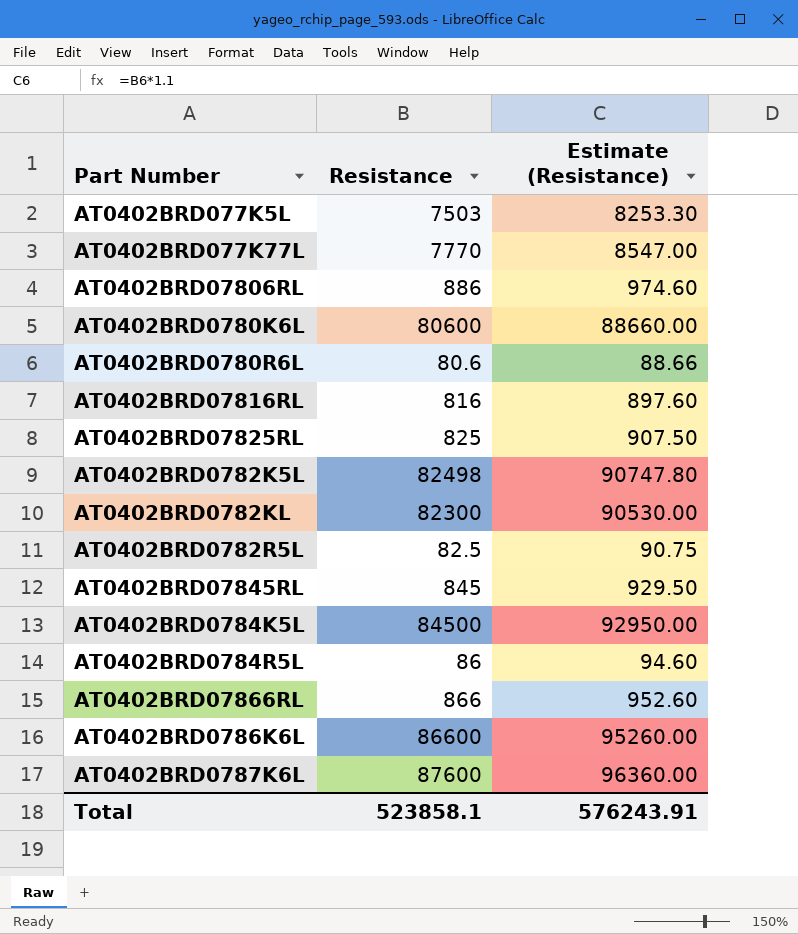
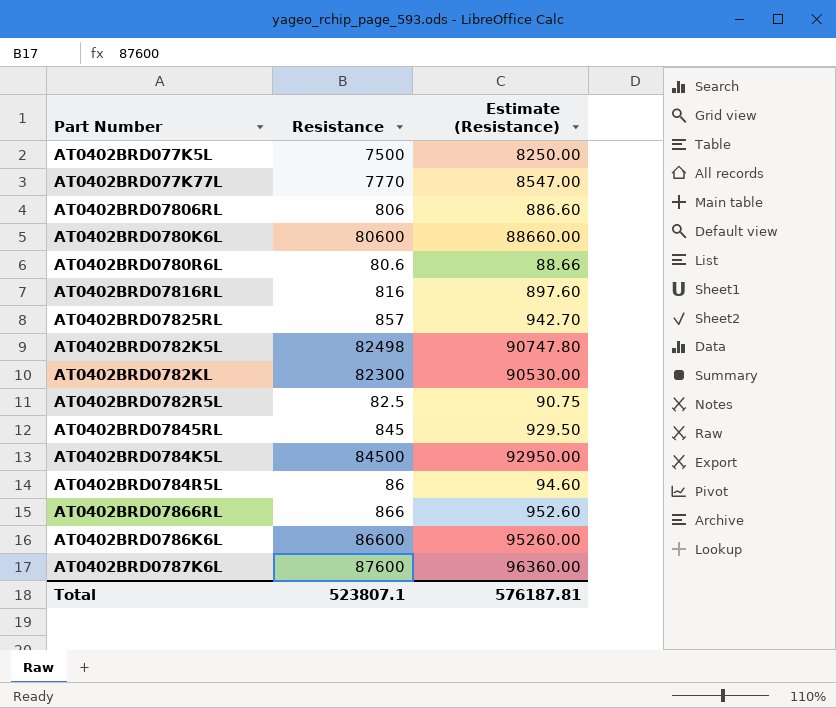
AT0402BRD077K5L | Resistance: 7503 -> 7500
AT0402BRD077K5L | Estimate (Resistance): 8253.30 -> 8250.00
AT0402BRD07806RL | Resistance: 886 -> 806
AT0402BRD07806RL | Estimate (Resistance): 974.60 -> 886.60
AT0402BRD07825RL | Resistance: 825 -> 857
AT0402BRD07825RL | Estimate (Resistance): 907.50 -> 942.70
Total | Resistance: 523858.1 -> 523807.1
Total | Estimate (Resistance): 576243.91 -> 576187.81

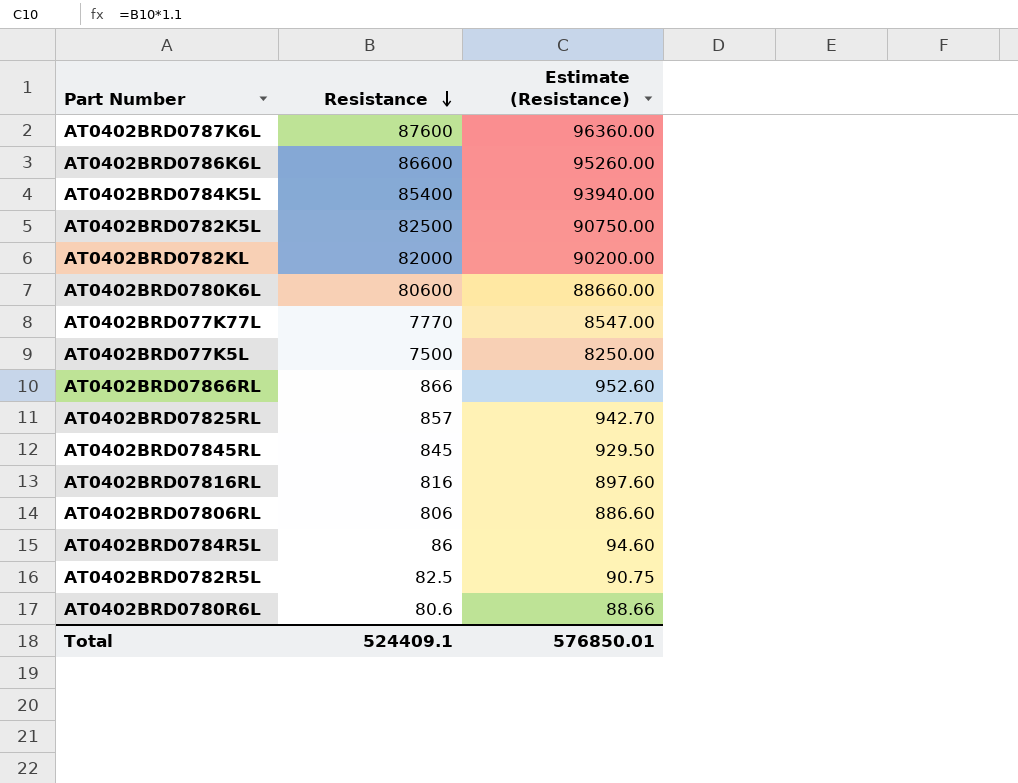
row order: none -> Resistance descending
AT0402BRD0784K5L | Resistance: 84500 -> 85400
AT0402BRD0784K5L | Estimate (Resistance): 92950.00 -> 93940.00
AT0402BRD0782K5L | Resistance: 82498 -> 82500
AT0402BRD0782K5L | Estimate (Resistance): 90747.80 -> 90750.00
AT0402BRD0782KL | Resistance: 82300 -> 82000
AT0402BRD0782KL | Estimate (Resistance): 90530.00 -> 90200.00
Total | Resistance: 523807.1 -> 524409.1
Total | Estimate (Resistance): 576187.81 -> 576850.01

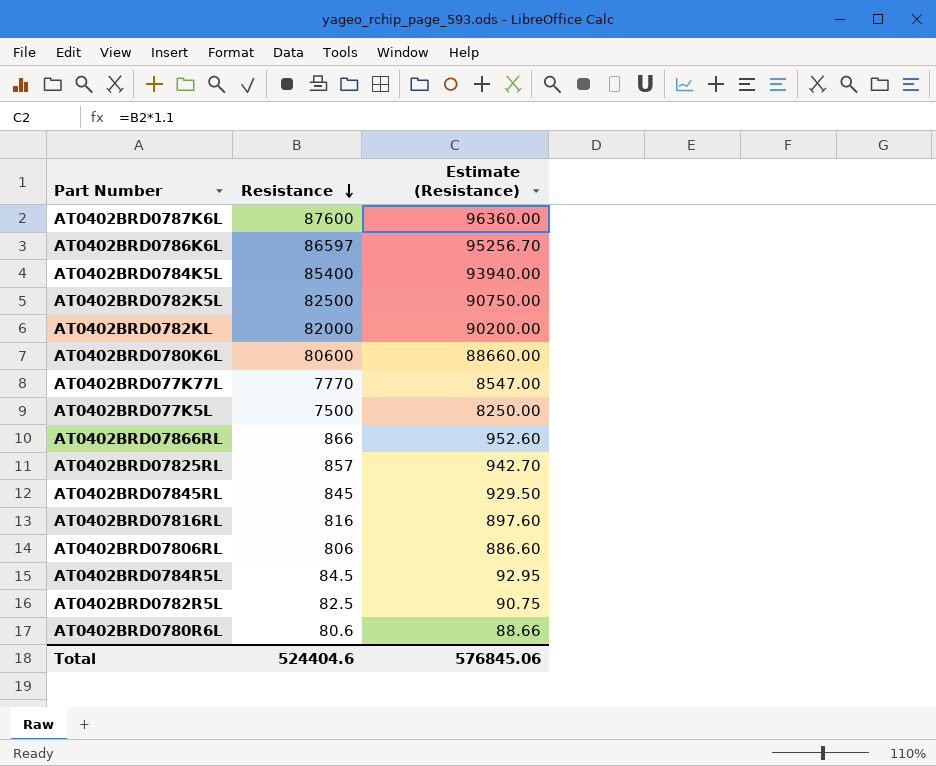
AT0402BRD0786K6L | Resistance: 86600 -> 86597
AT0402BRD0786K6L | Estimate (Resistance): 95260.00 -> 95256.70
AT0402BRD0784R5L | Resistance: 86 -> 84.5
AT0402BRD0784R5L | Estimate (Resistance): 94.60 -> 92.95
Total | Resistance: 524409.1 -> 524404.6
Total | Estimate (Resistance): 576850.01 -> 576845.06

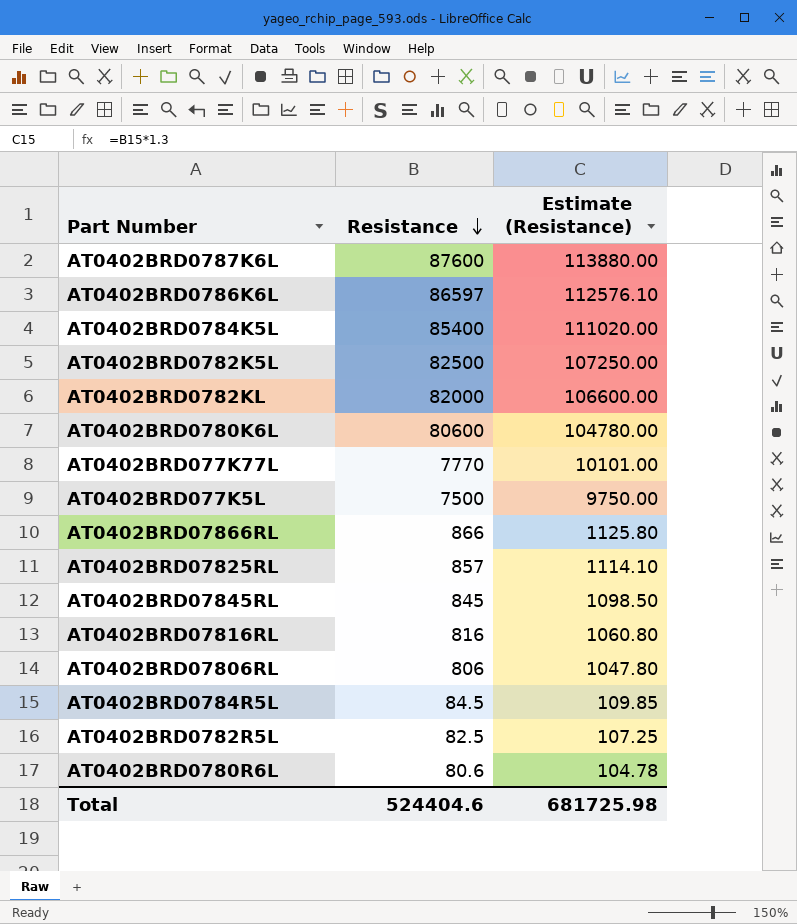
column Estimate (Resistance) | formula: [Resistance] * 1.1 -> [Resistance] * 1.3
Total | Estimate (Resistance): 576845.06 -> 681725.98

